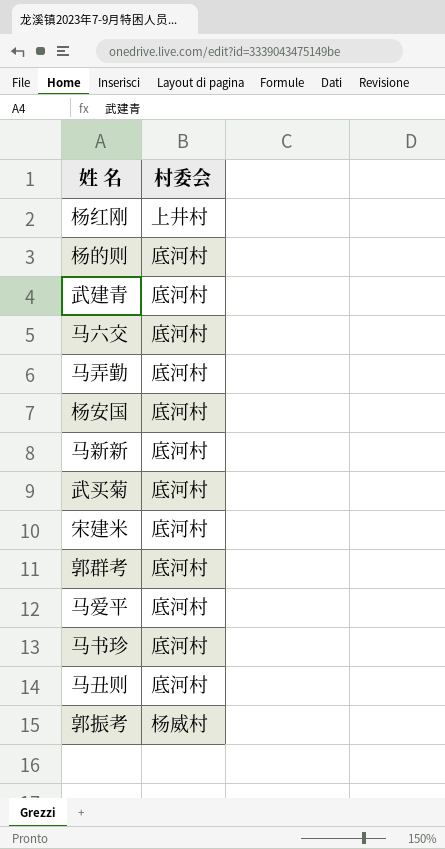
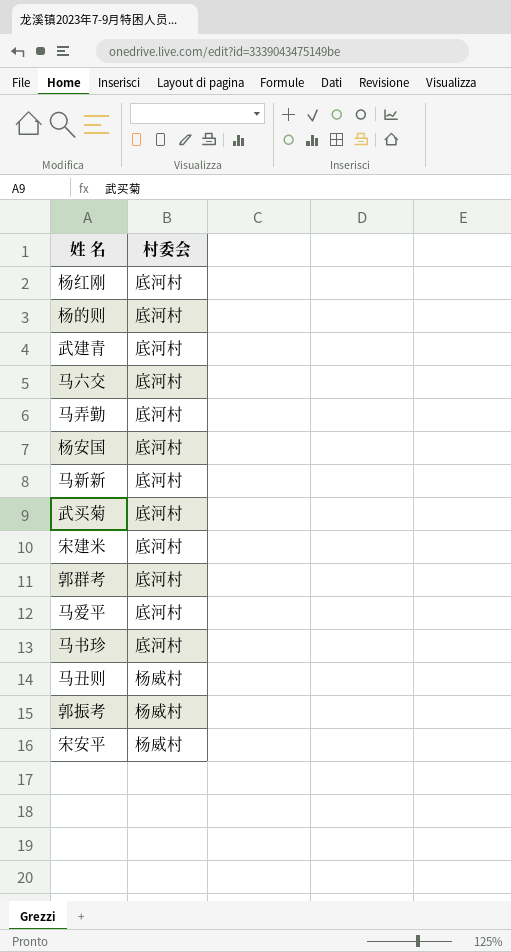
杨红刚 | 村委会: 上井村 -> 底河村
马丑则 | 村委会: 底河村 -> 杨威村
row 宋安平: none -> 杨威村

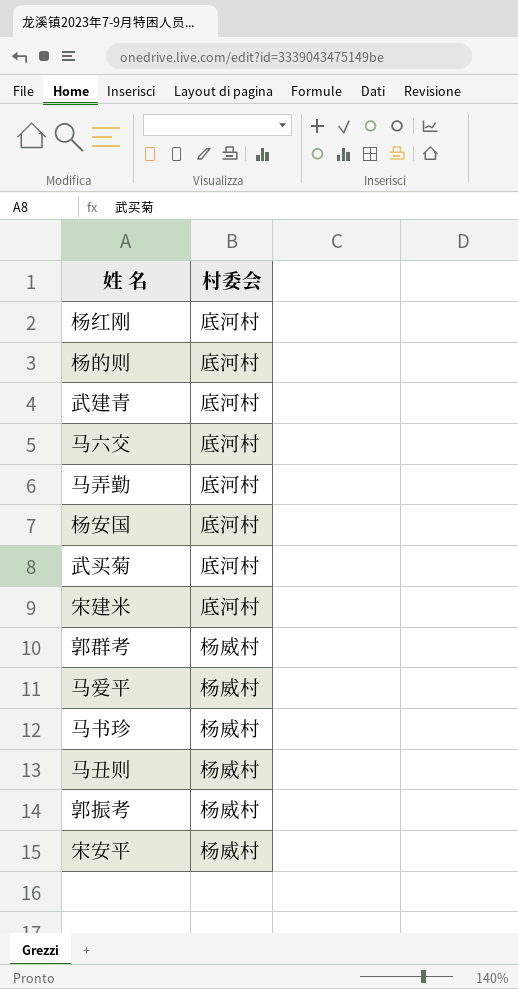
row 马新新: 底河村 -> none
郭群考 | 村委会: 底河村 -> 杨威村
马爱平 | 村委会: 底河村 -> 杨威村
马书珍 | 村委会: 底河村 -> 杨威村

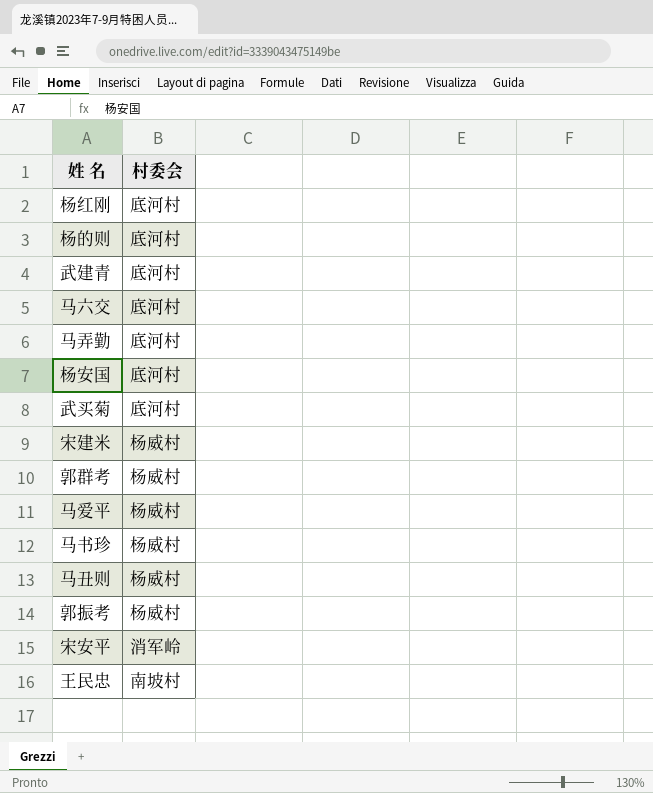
宋建米 | 村委会: 底河村 -> 杨威村
宋安平 | 村委会: 杨威村 -> 消军岭
row 王民忠: none -> 南坡村

